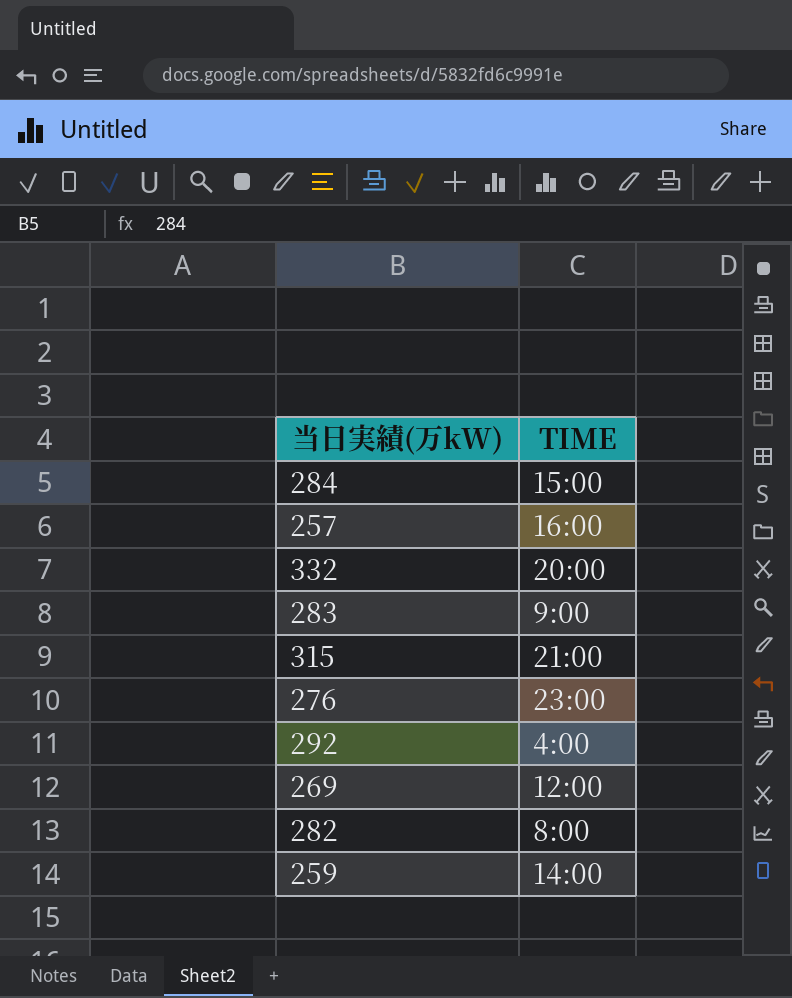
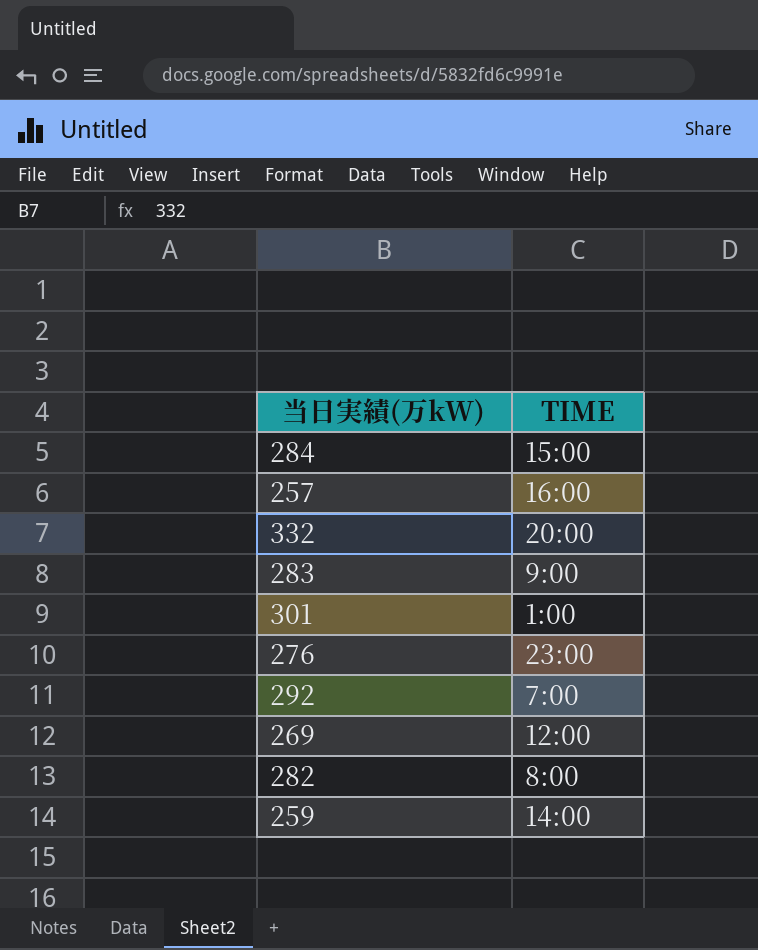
row 315: 21:00 -> none
row 301: none -> 1:00
292 | TIME: 4:00 -> 7:00

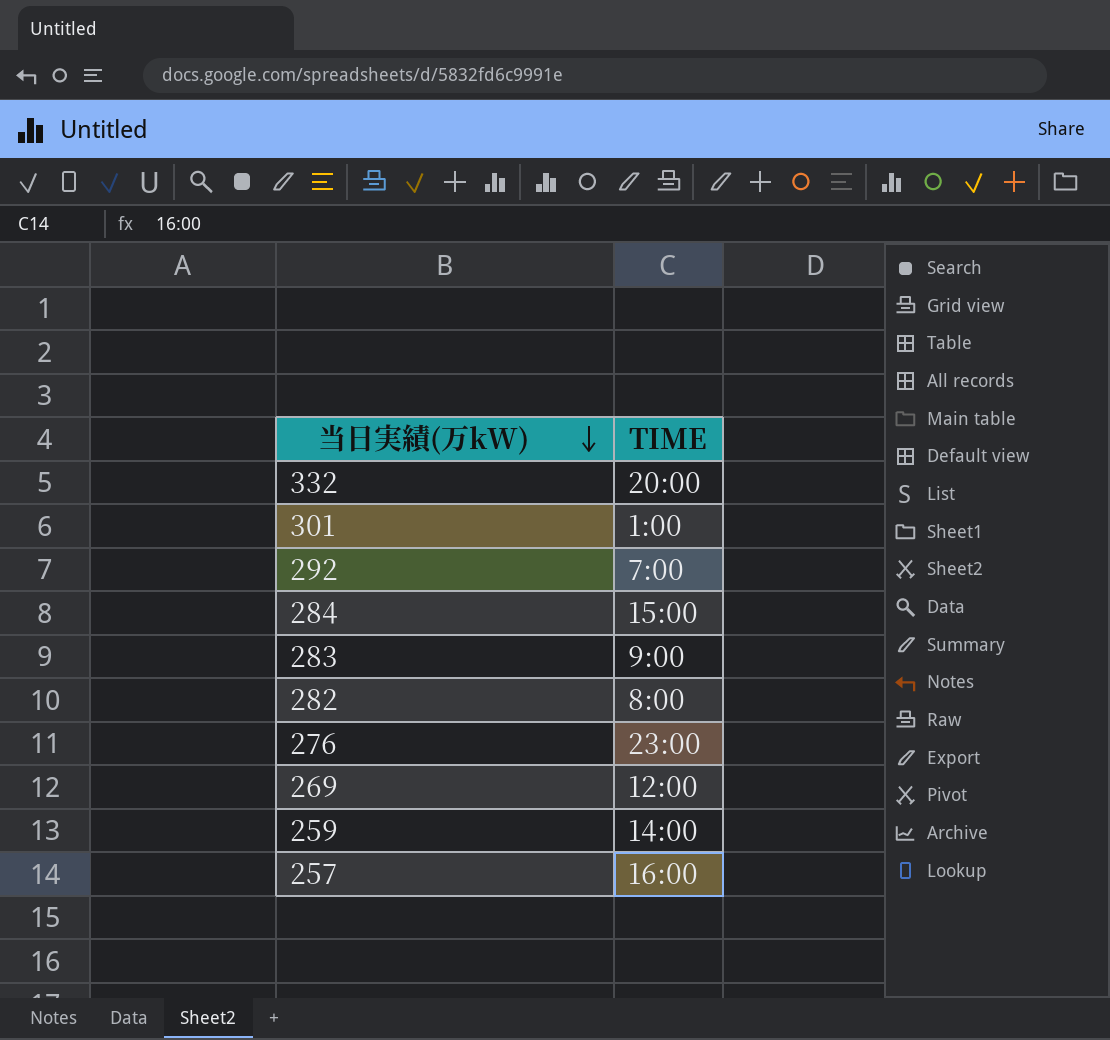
row order: none -> 当日実績(万kW) descending

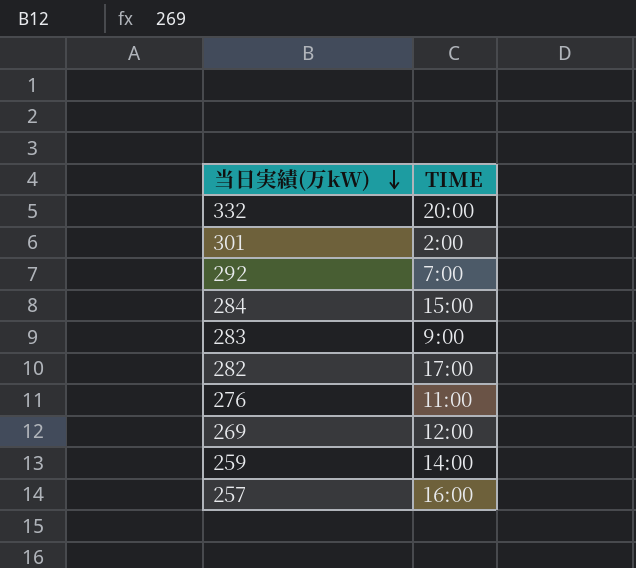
301 | TIME: 1:00 -> 2:00
282 | TIME: 8:00 -> 17:00
276 | TIME: 23:00 -> 11:00

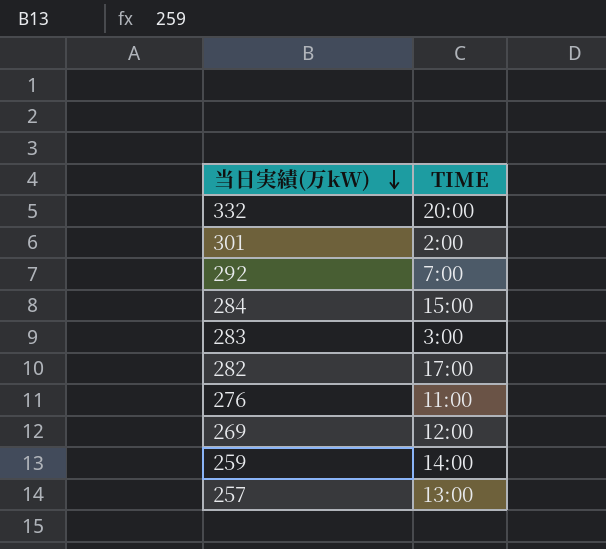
283 | TIME: 9:00 -> 3:00
257 | TIME: 16:00 -> 13:00

